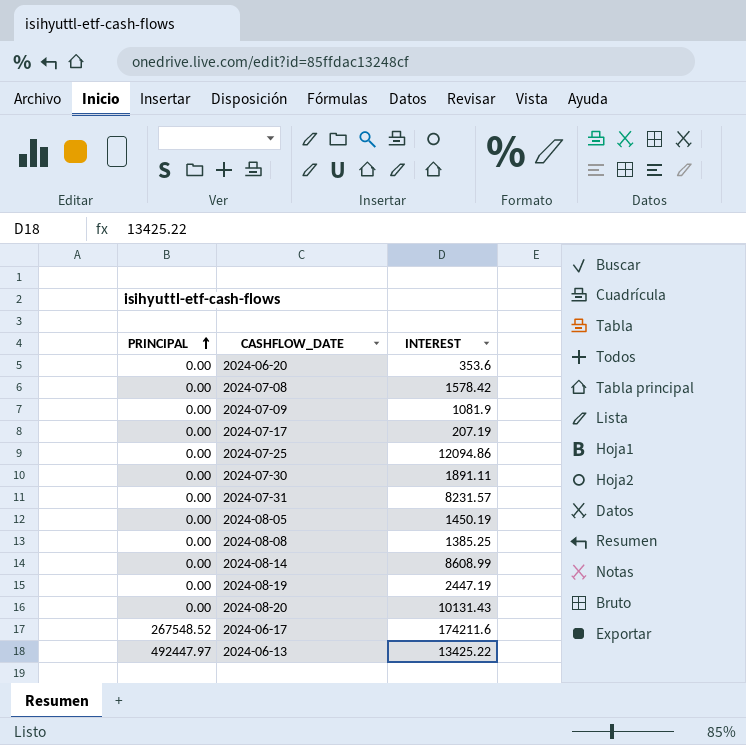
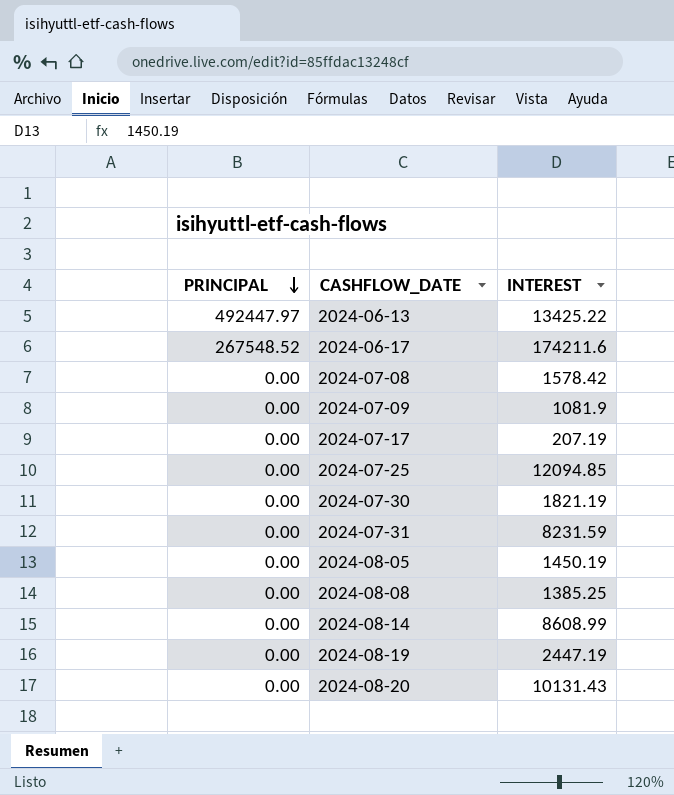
row order: PRINCIPAL ascending -> PRINCIPAL descending
row 2024-06-20: 0.00 | 353.6 -> none
2024-07-25 | INTEREST: 12094.86 -> 12094.85
2024-07-30 | INTEREST: 1891.11 -> 1821.19
2024-07-31 | INTEREST: 8231.57 -> 8231.59

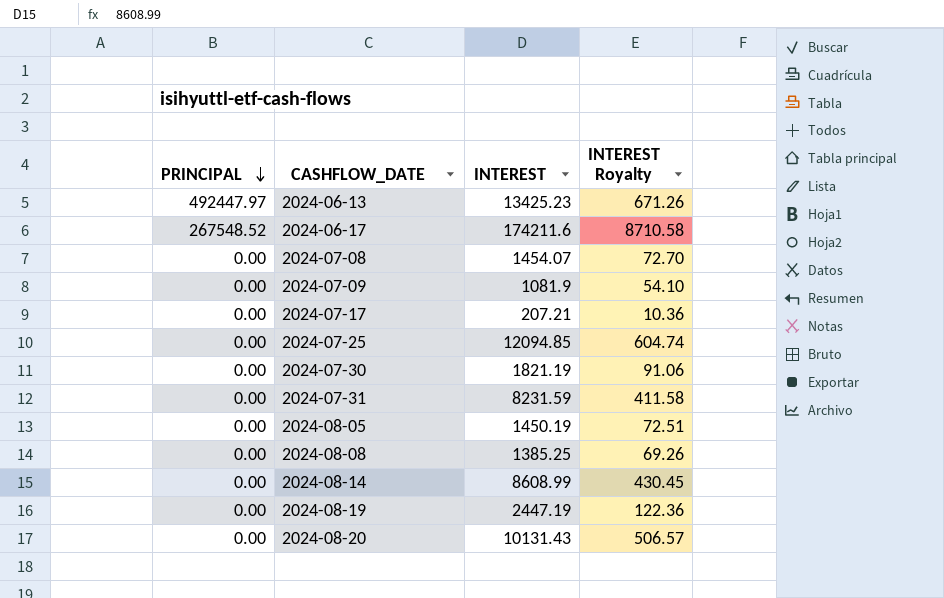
column INTEREST Royalty | formula: none -> [INTEREST] * 0.05
2024-06-13 | INTEREST: 13425.22 -> 13425.23
2024-07-08 | INTEREST: 1578.42 -> 1454.07
2024-07-17 | INTEREST: 207.19 -> 207.21

